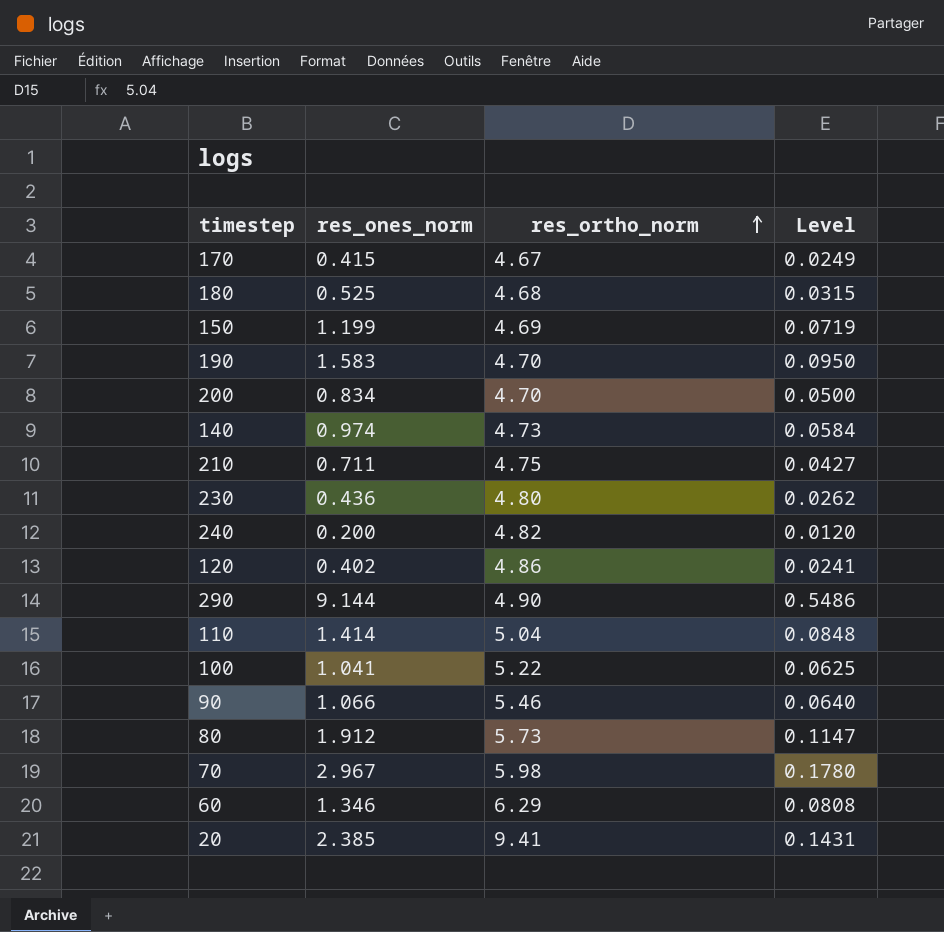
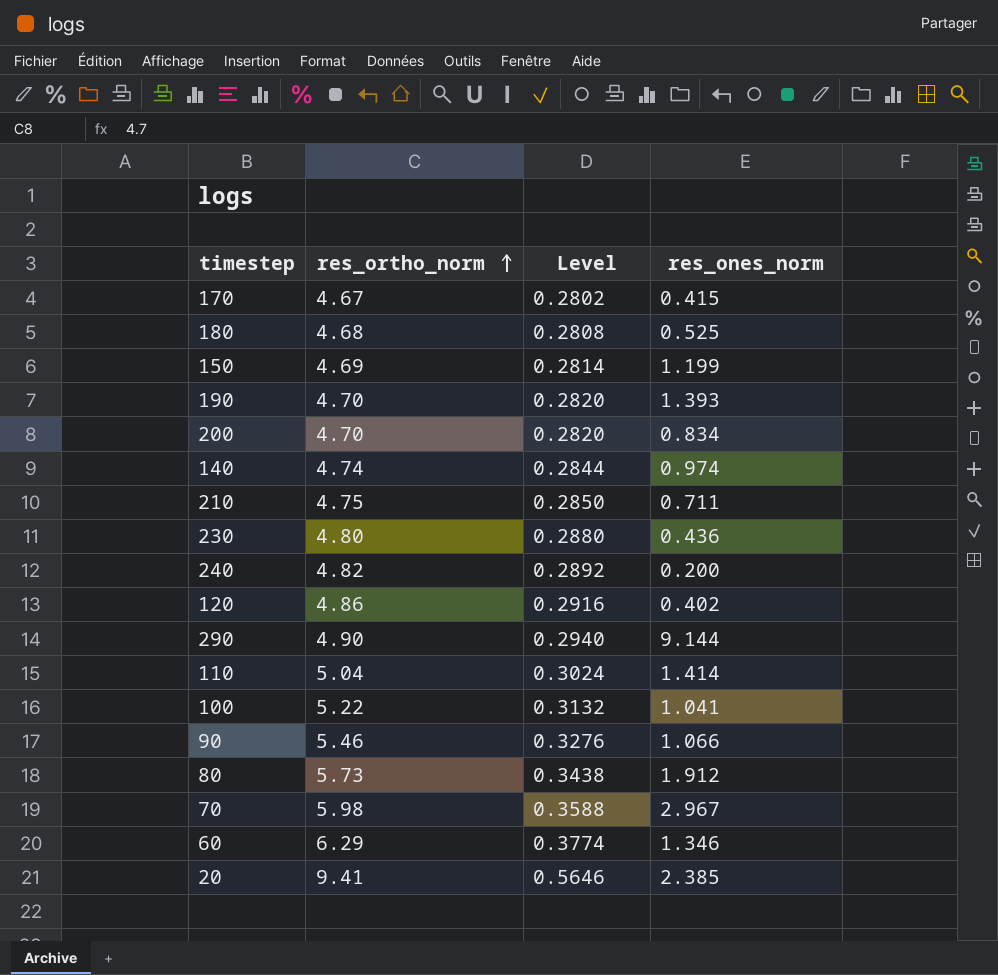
column Level | formula: [res_ones_norm] * 0.06 -> [res_ortho_norm] * 0.06
column res_ones_norm | position: 2 -> 4
190 | res_ones_norm: 1.583 -> 1.393
140 | res_ortho_norm: 4.73 -> 4.74

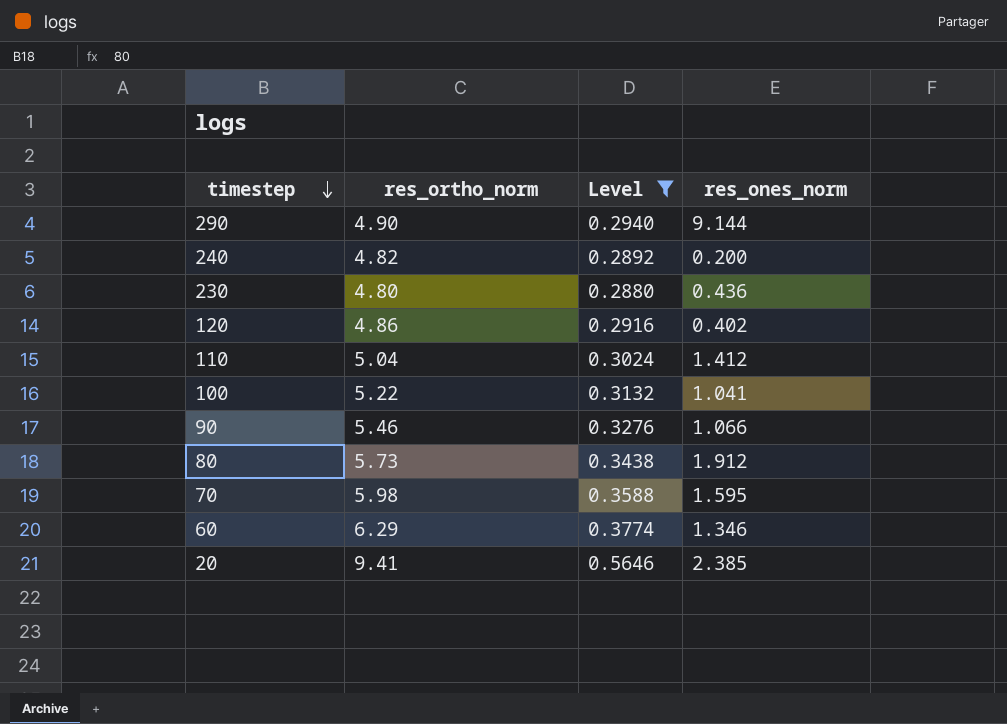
filter: none -> Level >= 0.2880
row order: res_ortho_norm ascending -> timestep descending
110 | res_ones_norm: 1.414 -> 1.412
70 | res_ones_norm: 2.967 -> 1.595

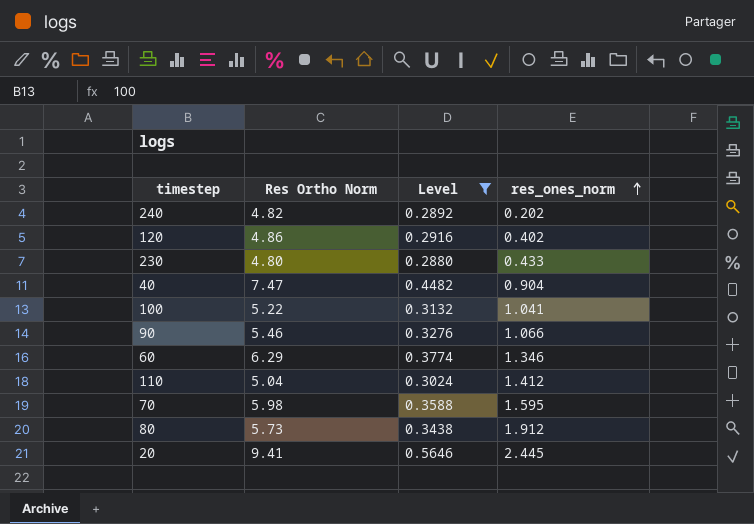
row order: timestep descending -> res_ones_norm ascending
column name: res_ortho_norm -> Res Ortho Norm
row 290: 4.90 | 0.2940 | 9.144 -> none
240 | res_ones_norm: 0.200 -> 0.202
230 | res_ones_norm: 0.436 -> 0.433
row 40: none -> 7.47 | 0.4482 | 0.904
20 | res_ones_norm: 2.385 -> 2.445

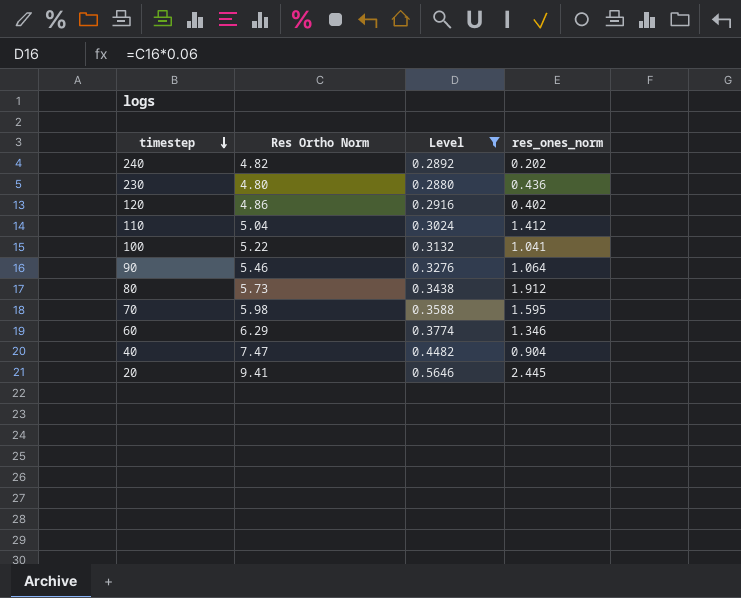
row order: res_ones_norm ascending -> timestep descending
230 | res_ones_norm: 0.433 -> 0.436
90 | res_ones_norm: 1.066 -> 1.064

